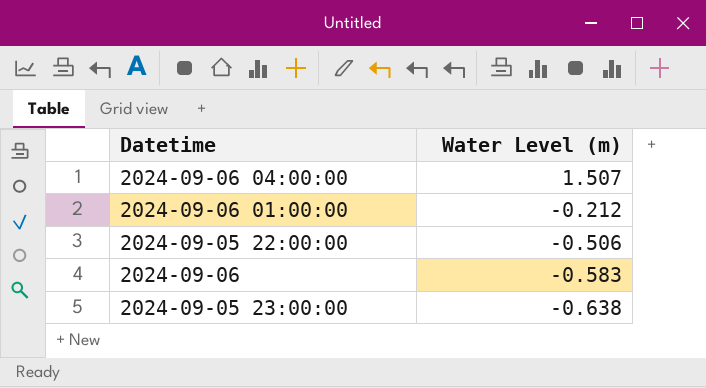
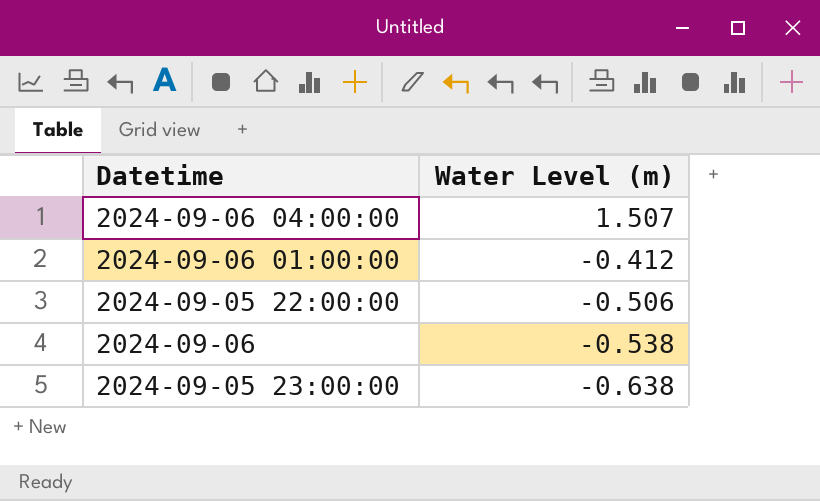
2024-09-06 01:00:00 | Water Level (m): -0.212 -> -0.412
2024-09-06 | Water Level (m): -0.583 -> -0.538

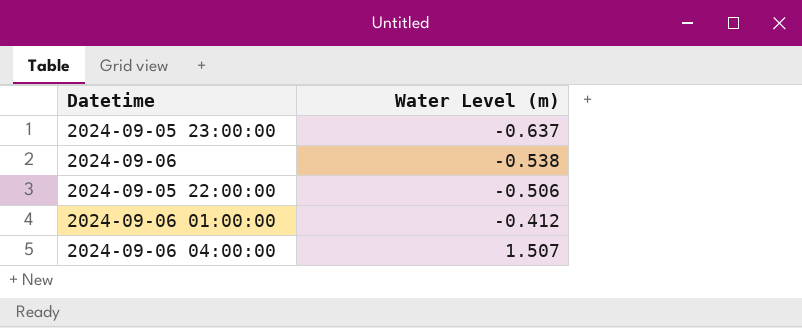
row order: Water Level (m) descending -> Water Level (m) ascending
2024-09-05 23:00:00 | Water Level (m): -0.638 -> -0.637

